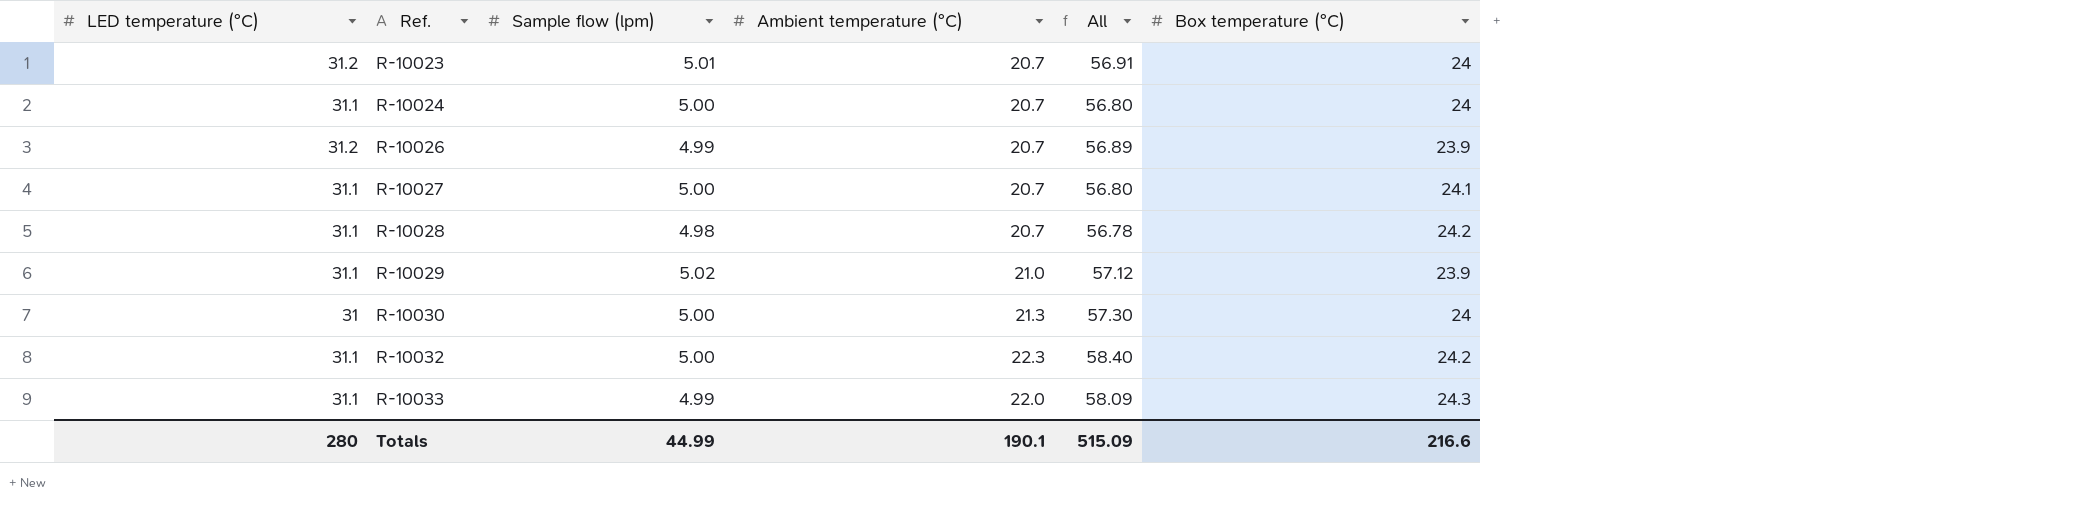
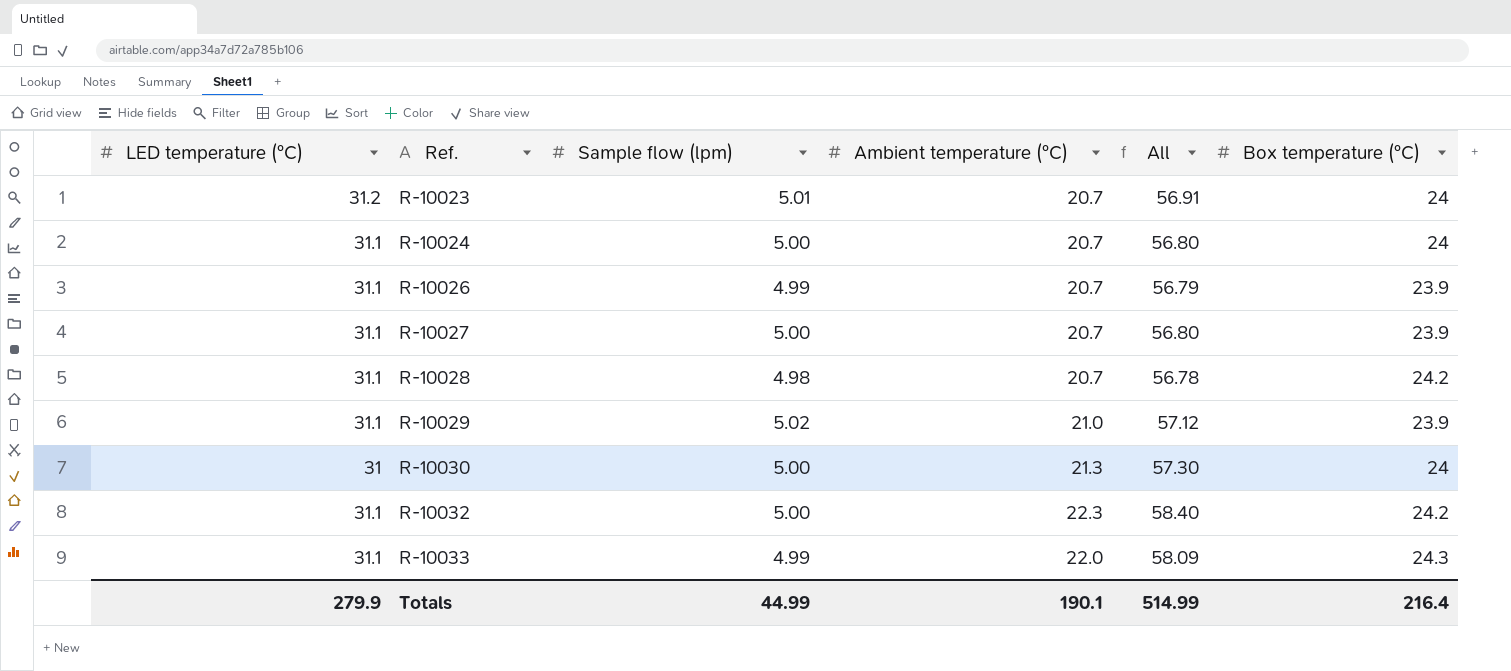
R-10026 | LED temperature (°C): 31.2 -> 31.1
R-10026 | All: 56.89 -> 56.79
R-10027 | Box temperature (°C): 24.1 -> 23.9
Totals | LED temperature (°C): 280 -> 279.9
Totals | All: 515.09 -> 514.99
Totals | Box temperature (°C): 216.6 -> 216.4

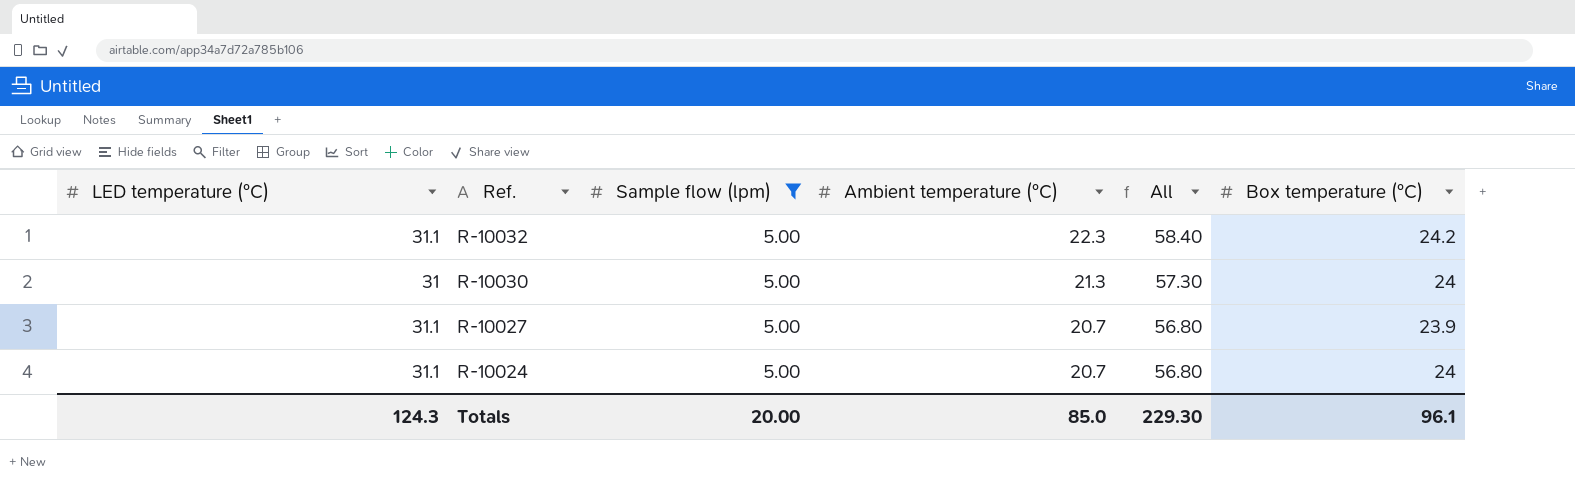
filter: none -> Sample flow (lpm) = 5.00
row order: Ref. ascending -> Ref. descending
Totals | LED temperature (°C): 279.9 -> 124.3
Totals | Sample flow (lpm): 44.99 -> 20.00
Totals | Ambient temperature (°C): 190.1 -> 85.0
Totals | All: 514.99 -> 229.30
Totals | Box temperature (°C): 216.4 -> 96.1

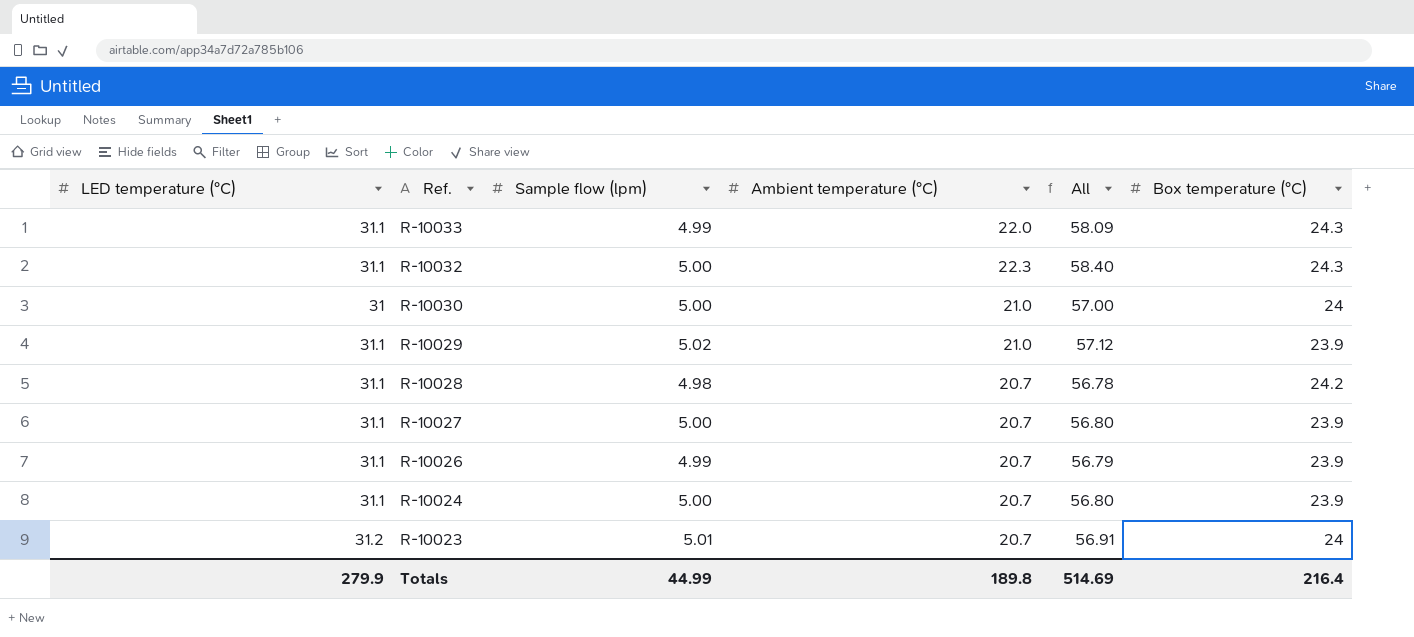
filter: Sample flow (lpm) = 5.00 -> none
R-10032 | Box temperature (°C): 24.2 -> 24.3
R-10030 | Ambient temperature (°C): 21.3 -> 21.0
R-10030 | All: 57.30 -> 57.00
R-10024 | Box temperature (°C): 24 -> 23.9
Totals | LED temperature (°C): 124.3 -> 279.9
Totals | Sample flow (lpm): 20.00 -> 44.99
Totals | Ambient temperature (°C): 85.0 -> 189.8
Totals | All: 229.30 -> 514.69
Totals | Box temperature (°C): 96.1 -> 216.4

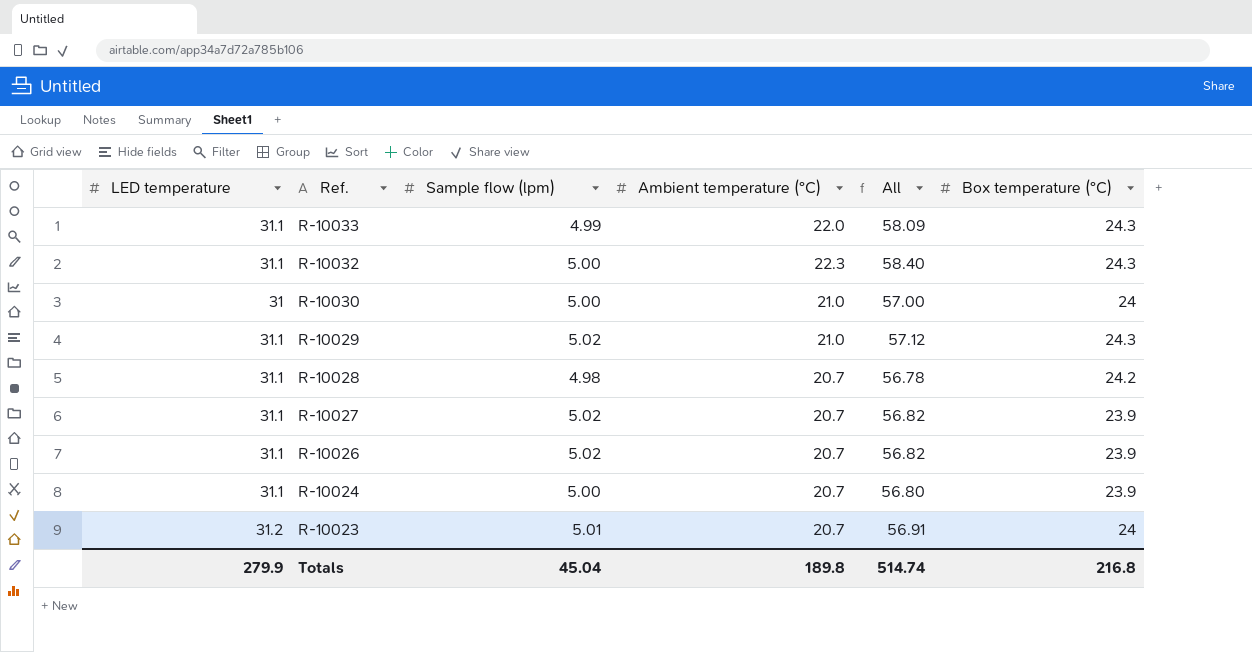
column name: LED temperature (°C) -> LED temperature
R-10029 | Box temperature (°C): 23.9 -> 24.3
R-10027 | Sample flow (lpm): 5.00 -> 5.02
R-10027 | All: 56.80 -> 56.82
R-10026 | Sample flow (lpm): 4.99 -> 5.02
R-10026 | All: 56.79 -> 56.82
Totals | Sample flow (lpm): 44.99 -> 45.04
Totals | All: 514.69 -> 514.74
Totals | Box temperature (°C): 216.4 -> 216.8

